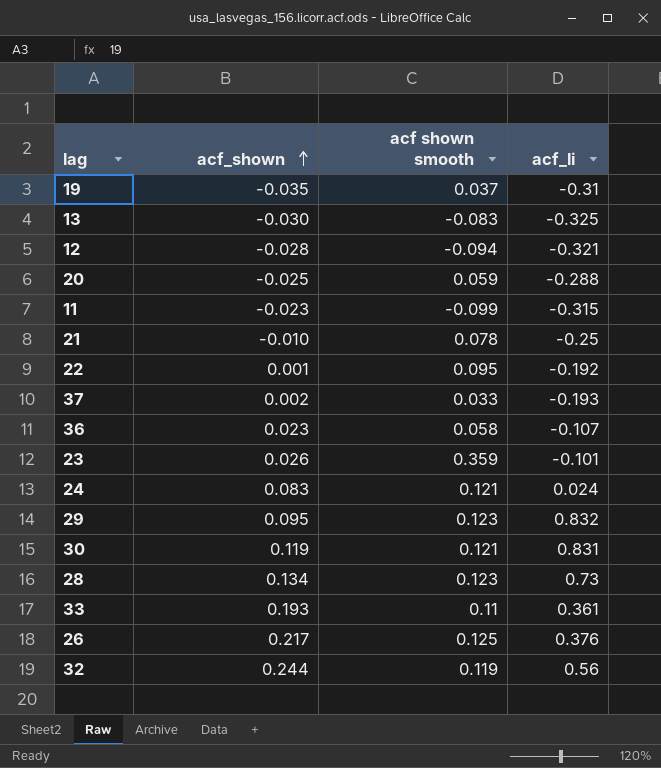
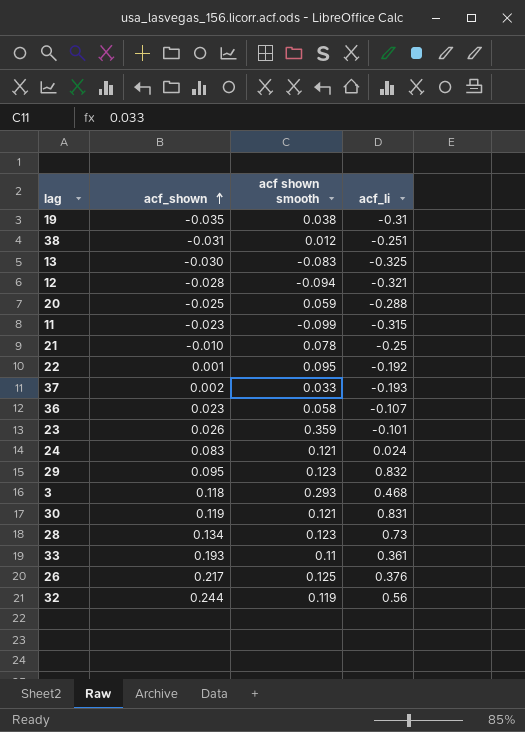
19 | acf shown smooth: 0.037 -> 0.038
row 38: none -> -0.031 | 0.012 | -0.251
row 3: none -> 0.118 | 0.293 | 0.468

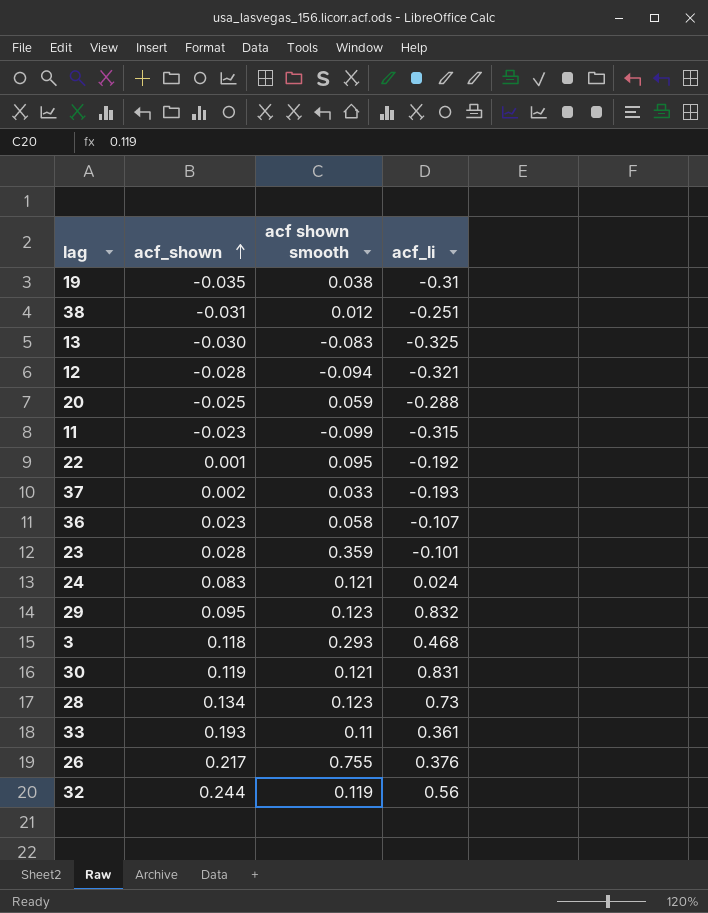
row 21: -0.010 | 0.078 | -0.25 -> none
23 | acf_shown: 0.026 -> 0.028
26 | acf shown smooth: 0.125 -> 0.755

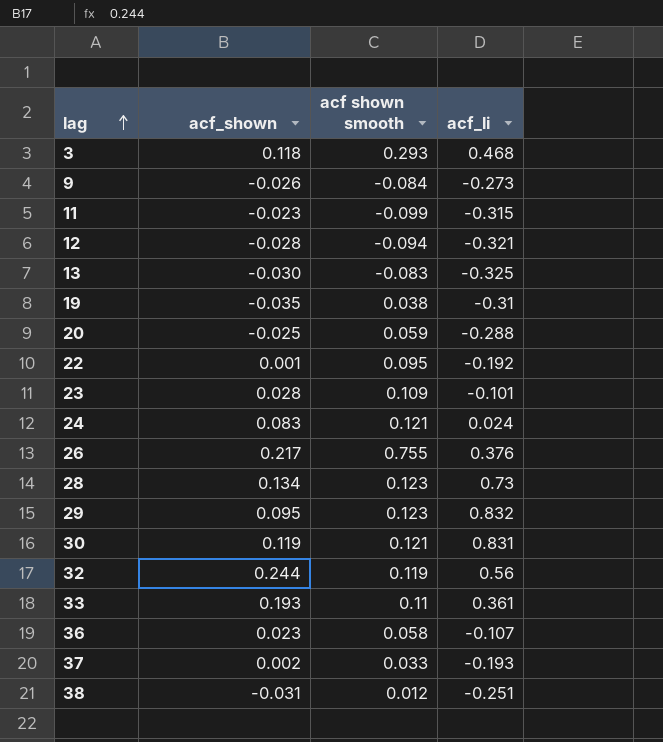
row order: acf_shown ascending -> lag ascending
row 9: none -> -0.026 | -0.084 | -0.273
23 | acf shown smooth: 0.359 -> 0.109

